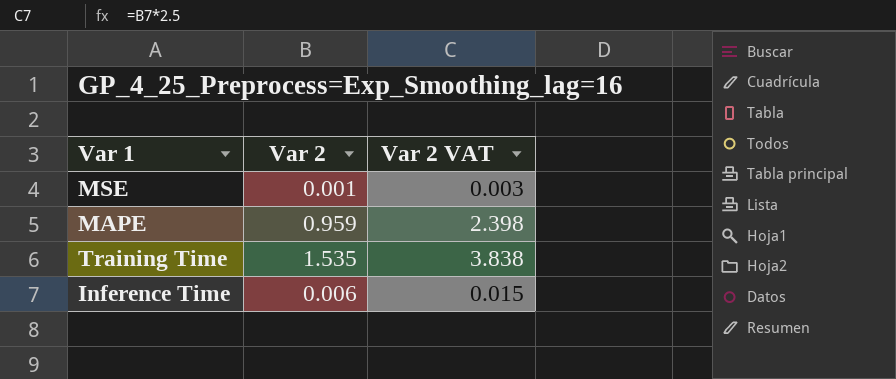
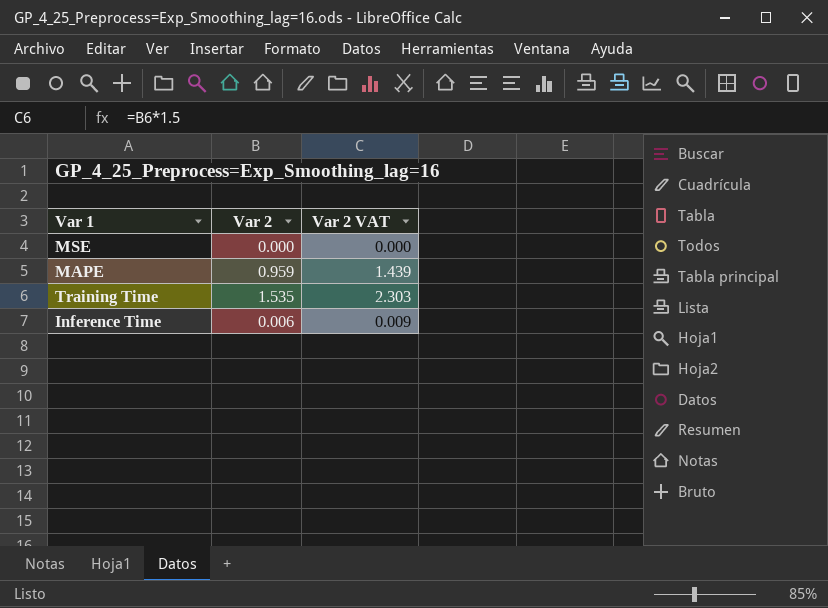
column Var 2 VAT | formula: [Var 2] * 2.5 -> [Var 2] * 1.5
MSE | Var 2: 0.001 -> 0.000

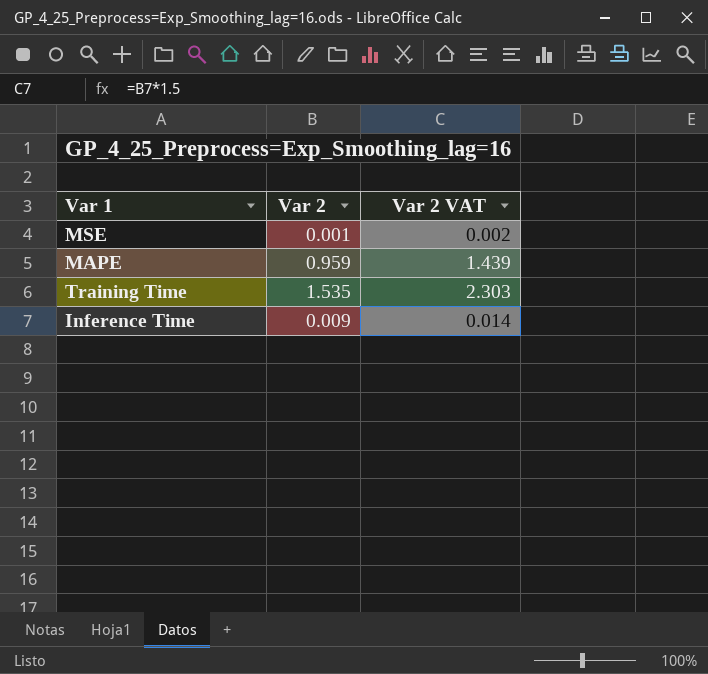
MSE | Var 2: 0.000 -> 0.001
MSE | Var 2 VAT: 0.000 -> 0.002
Inference Time | Var 2: 0.006 -> 0.009
Inference Time | Var 2 VAT: 0.009 -> 0.014

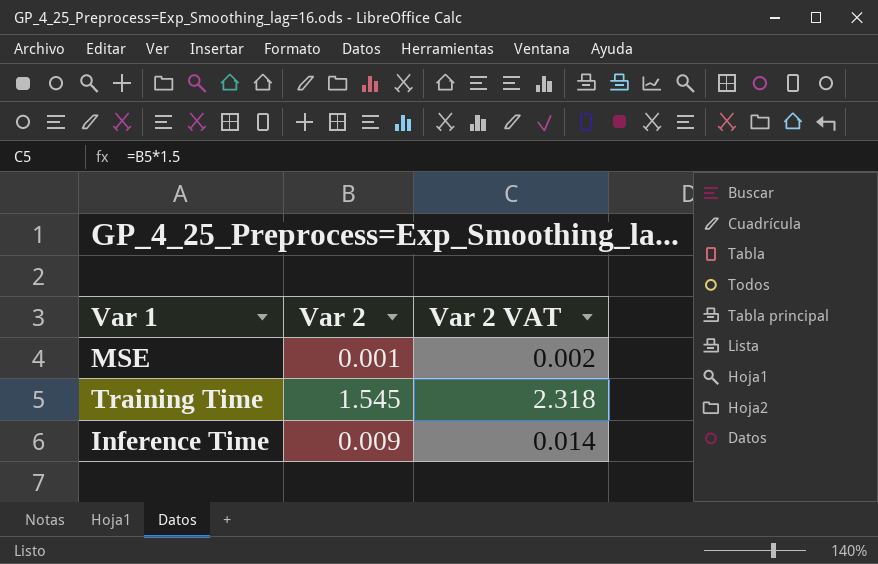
row MAPE: 0.959 | 1.439 -> none
Training Time | Var 2: 1.535 -> 1.545
Training Time | Var 2 VAT: 2.303 -> 2.318

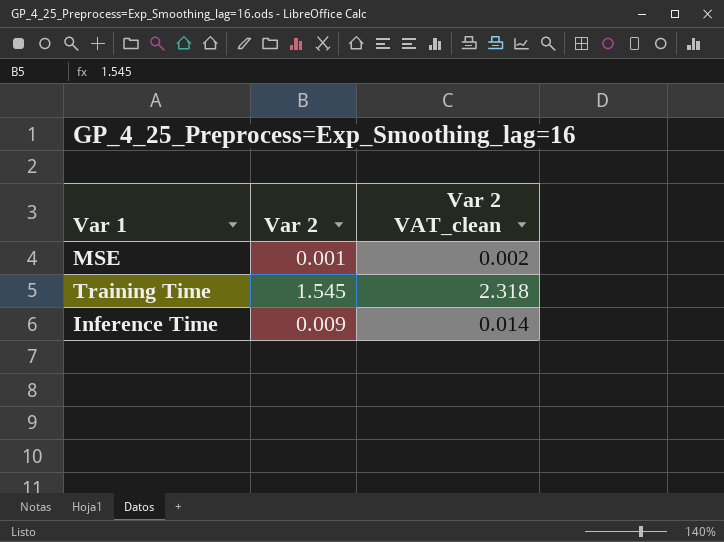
column name: Var 2 VAT -> Var 2 VAT_clean

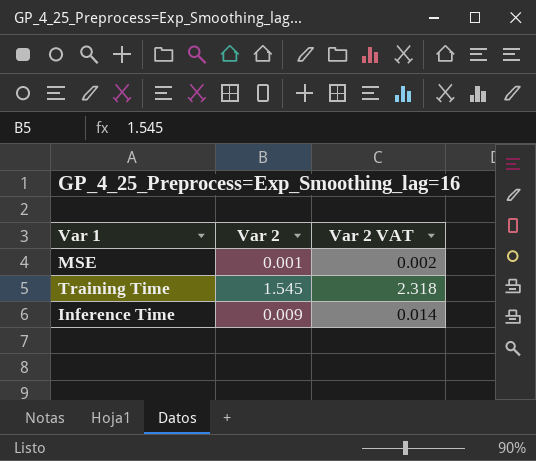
column name: Var 2 VAT_clean -> Var 2 VAT

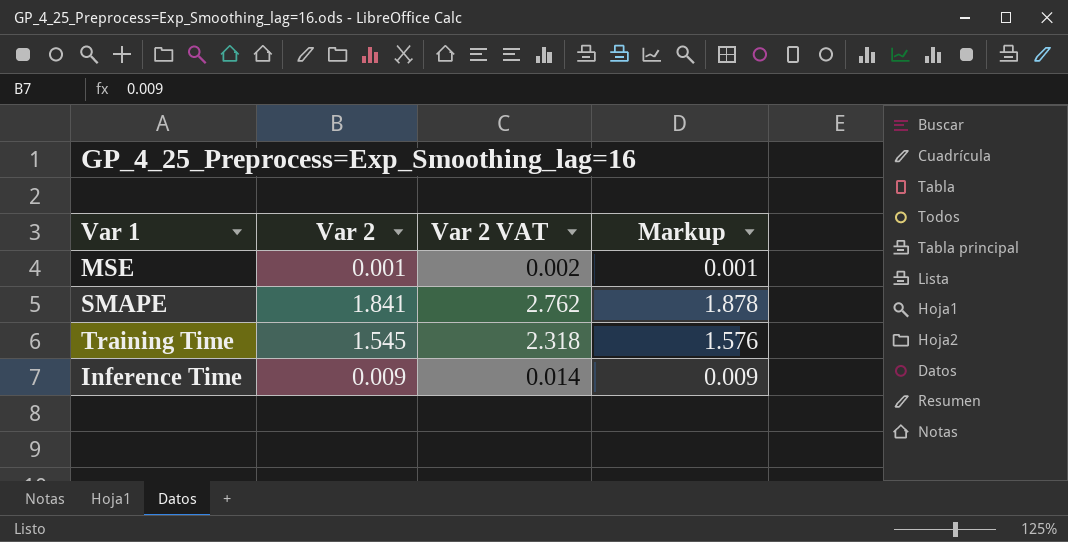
column Markup | formula: none -> [Var 2] * 1.02
row SMAPE: none -> 1.841 | 2.762 | 1.878

